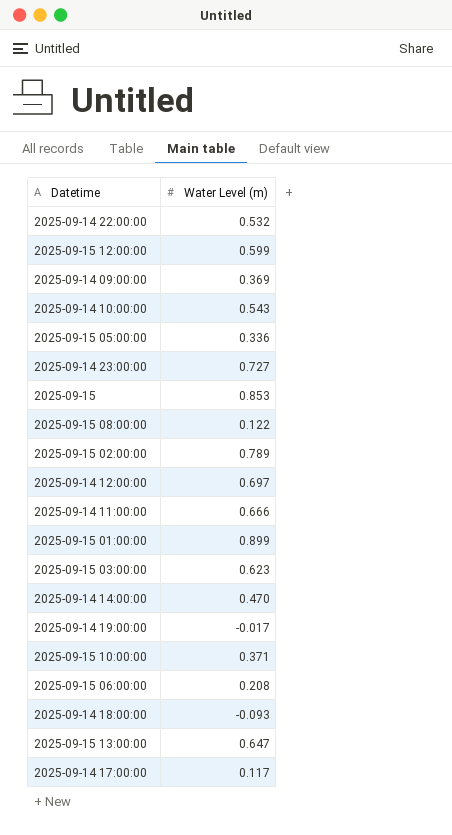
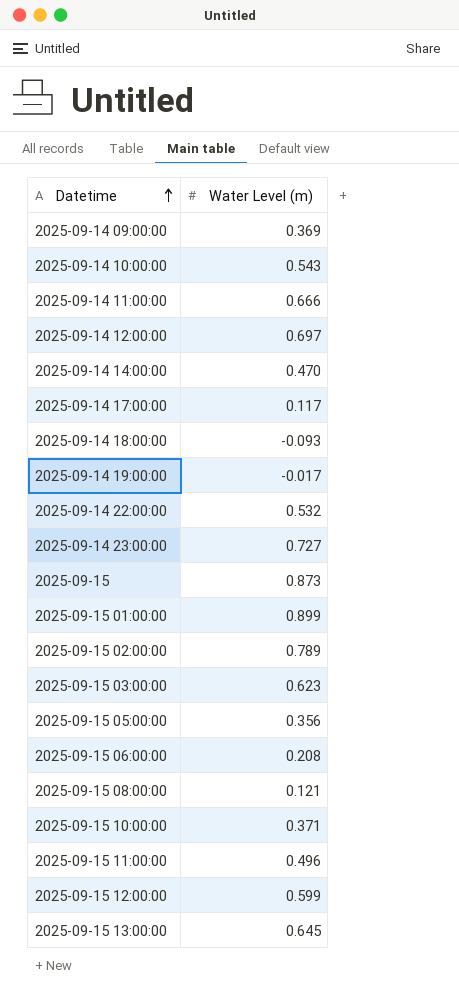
row order: none -> Datetime ascending
2025-09-15 | Water Level (m): 0.853 -> 0.873
2025-09-15 05:00:00 | Water Level (m): 0.336 -> 0.356
2025-09-15 08:00:00 | Water Level (m): 0.122 -> 0.121
row 2025-09-15 11:00:00: none -> 0.496
2025-09-15 13:00:00 | Water Level (m): 0.647 -> 0.645

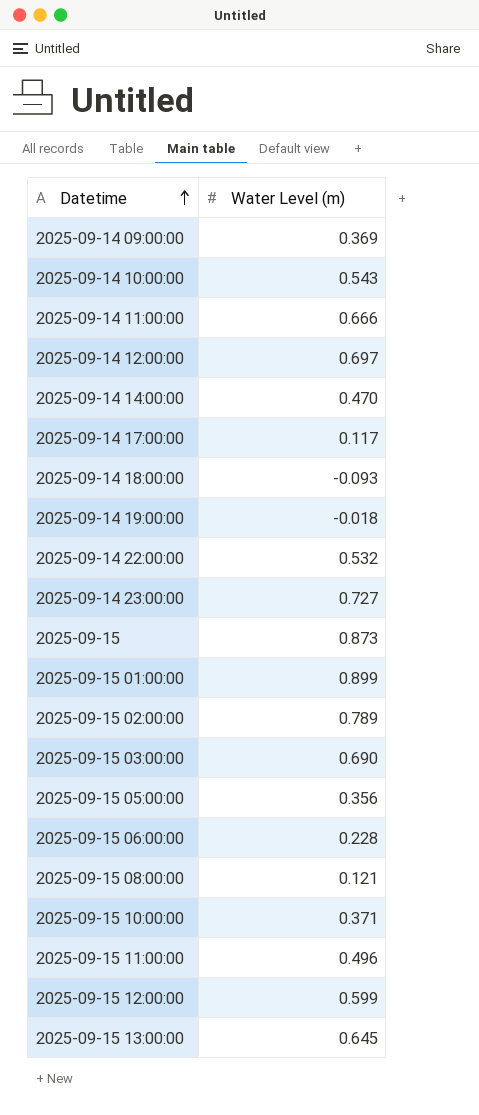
2025-09-14 19:00:00 | Water Level (m): -0.017 -> -0.018
2025-09-15 03:00:00 | Water Level (m): 0.623 -> 0.690
2025-09-15 06:00:00 | Water Level (m): 0.208 -> 0.228

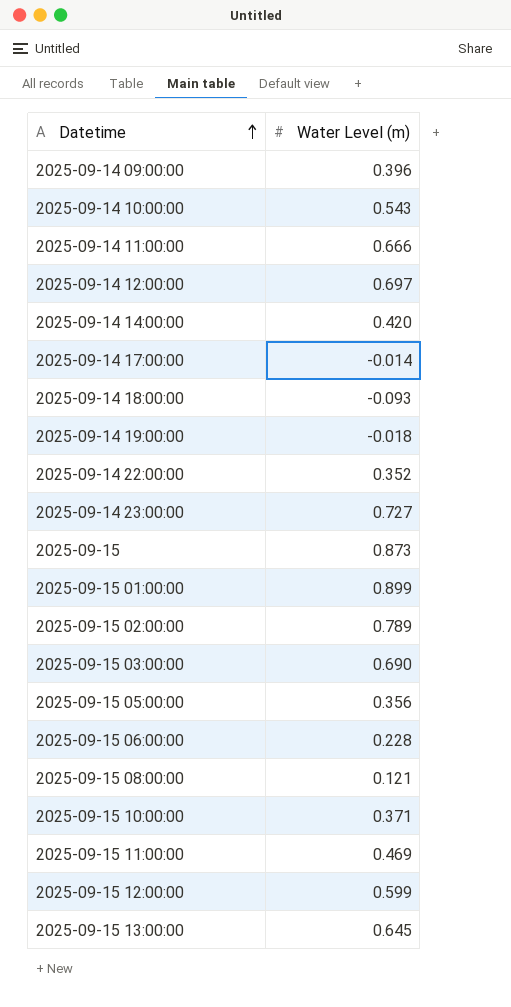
2025-09-14 09:00:00 | Water Level (m): 0.369 -> 0.396
2025-09-14 14:00:00 | Water Level (m): 0.470 -> 0.420
2025-09-14 17:00:00 | Water Level (m): 0.117 -> -0.014
2025-09-14 22:00:00 | Water Level (m): 0.532 -> 0.352
2025-09-15 11:00:00 | Water Level (m): 0.496 -> 0.469

